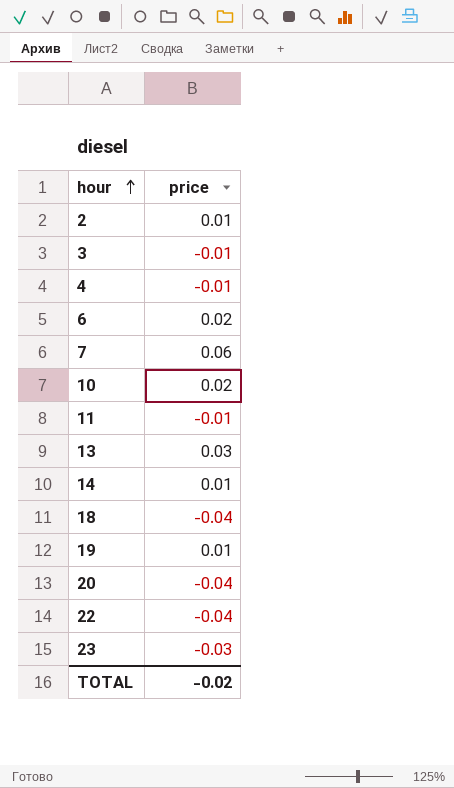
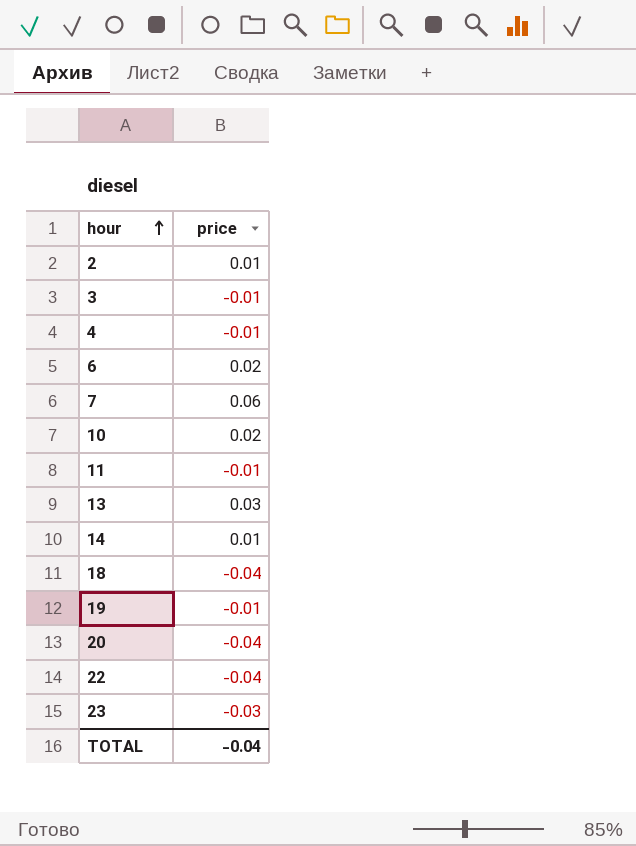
19 | price: 0.01 -> -0.01
TOTAL | price: -0.02 -> -0.04

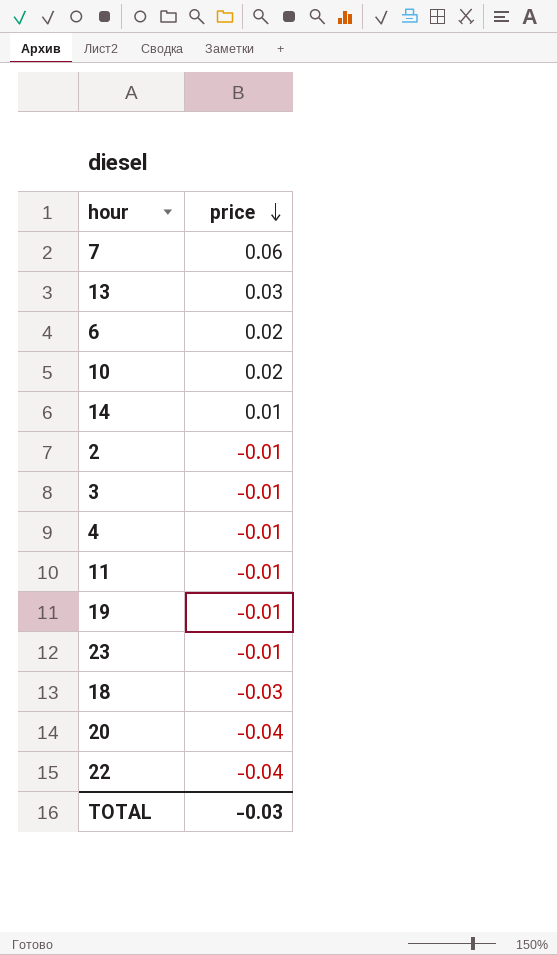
row order: hour ascending -> price descending
2 | price: 0.01 -> -0.01
23 | price: -0.03 -> -0.01
18 | price: -0.04 -> -0.03
TOTAL | price: -0.04 -> -0.03

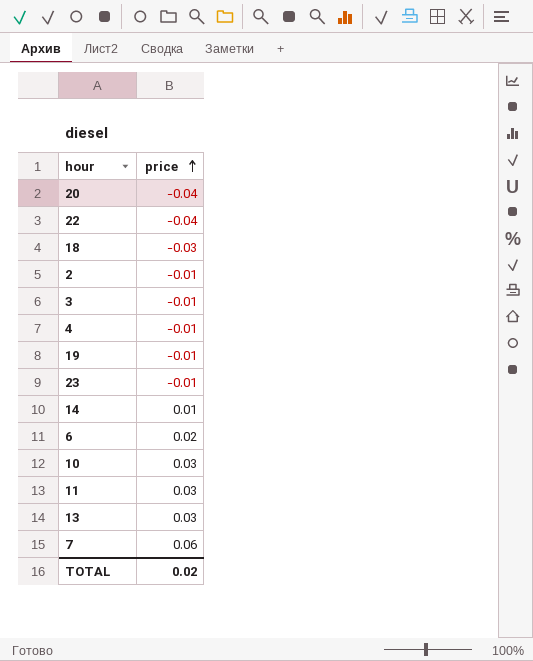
row order: price descending -> price ascending
10 | price: 0.02 -> 0.03
11 | price: -0.01 -> 0.03
TOTAL | price: -0.03 -> 0.02

